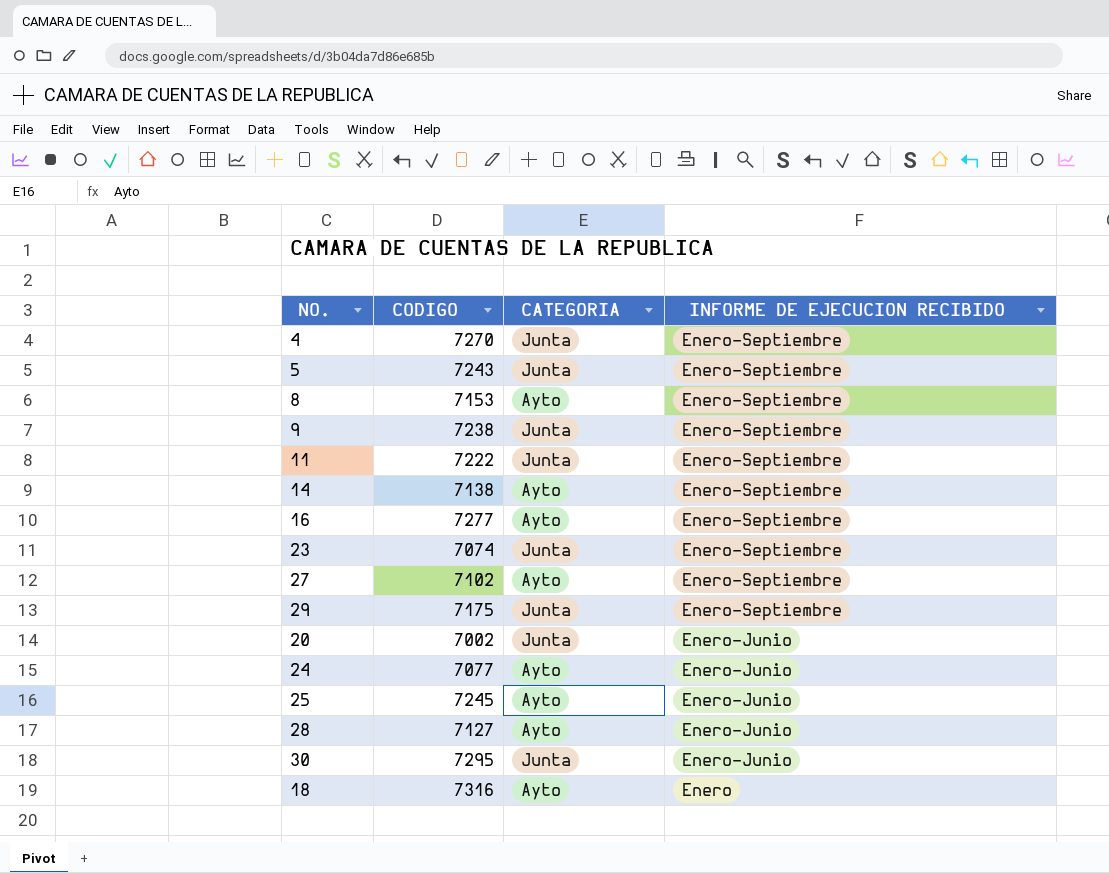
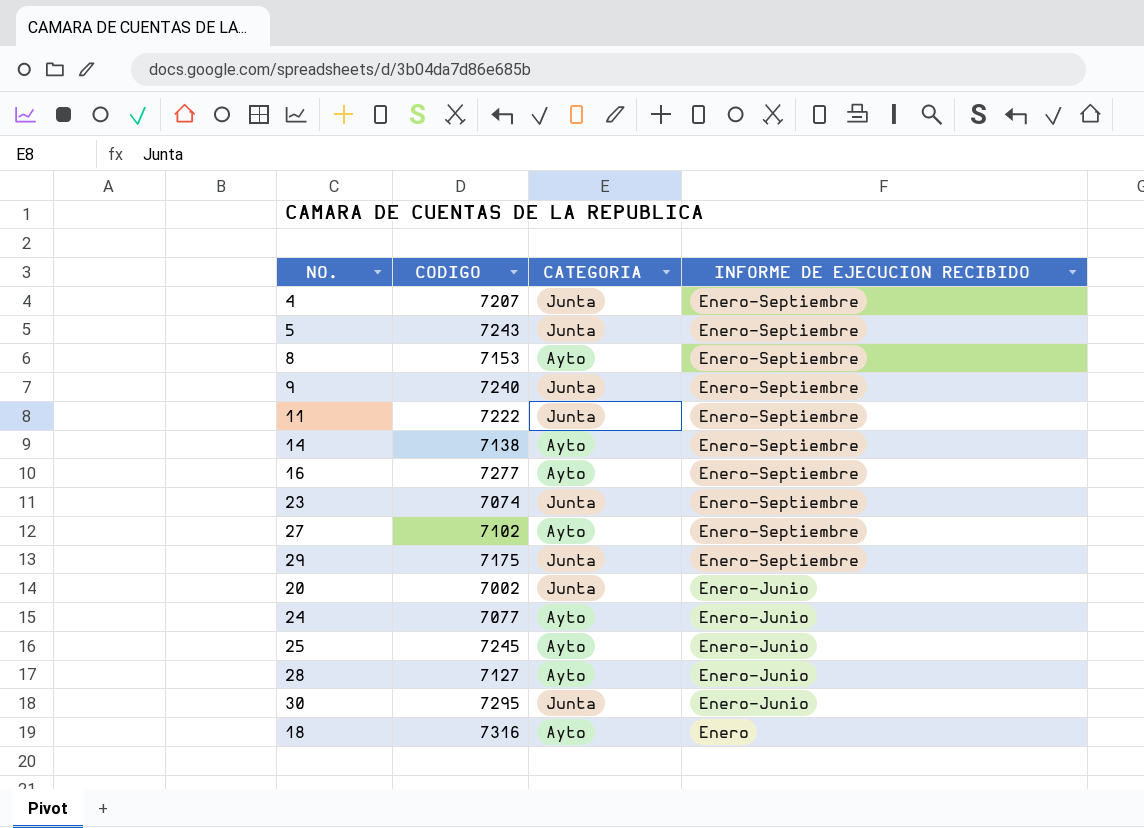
4 | CODIGO: 7270 -> 7207
9 | CODIGO: 7238 -> 7240

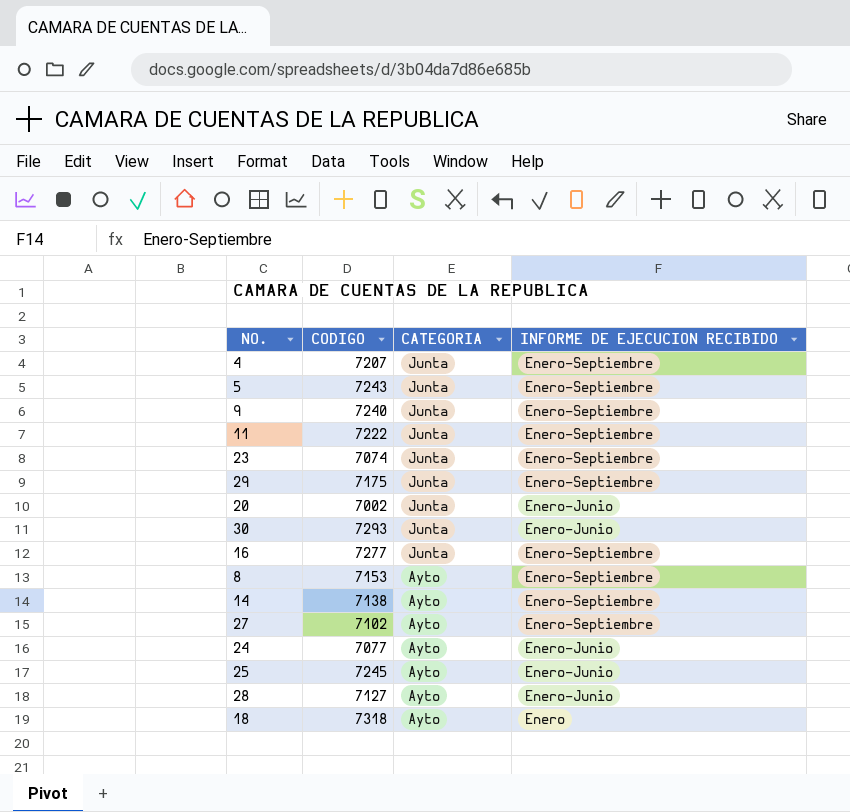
row order: INFORME DE EJECUCION RECIBIDO descending -> CATEGORIA descending
30 | CODIGO: 7295 -> 7293
16 | CATEGORIA: Ayto -> Junta
18 | CODIGO: 7316 -> 7318

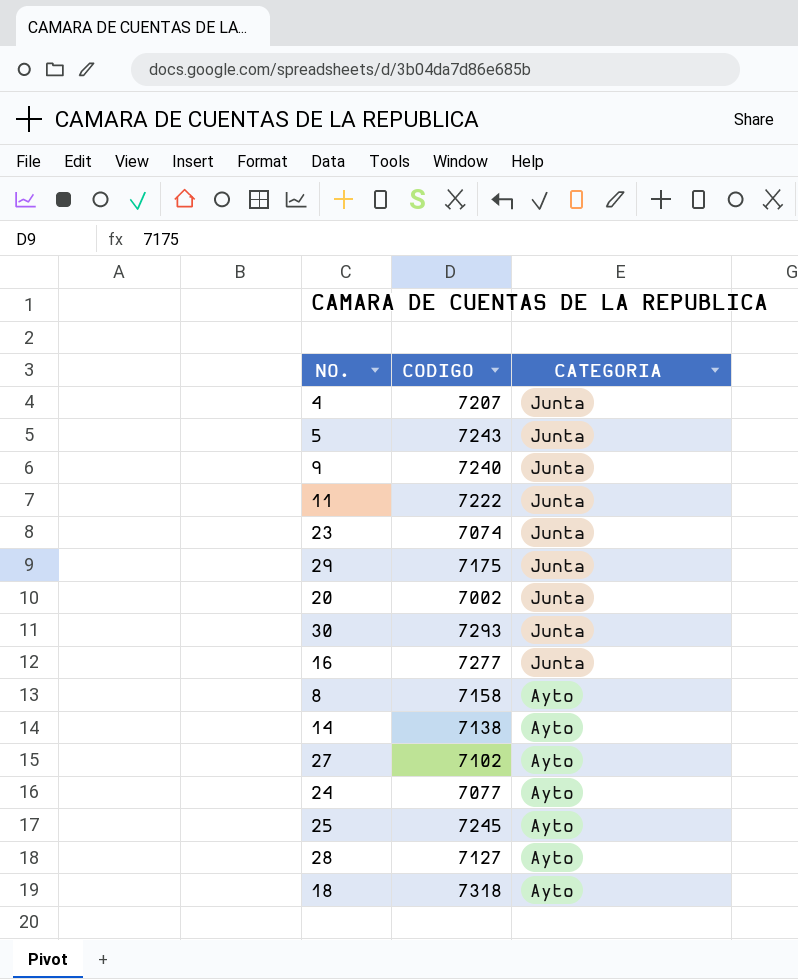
column INFORME DE EJECUCION RECIBIDO | position: 4 -> none
8 | CODIGO: 7153 -> 7158

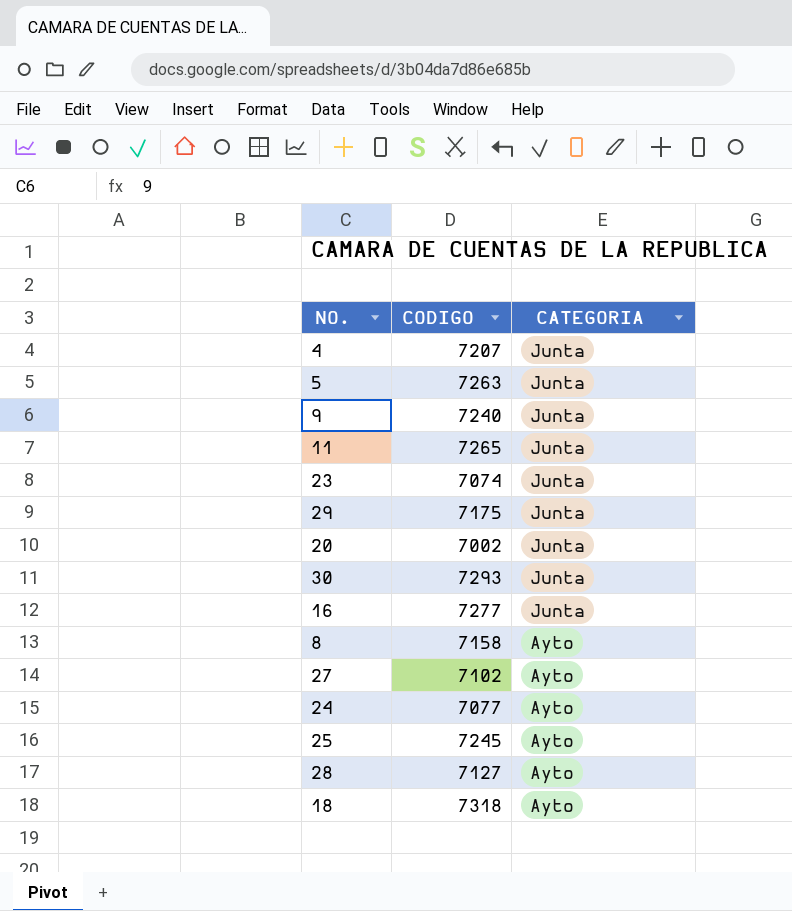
row 14: 7138 | Ayto -> none
5 | CODIGO: 7243 -> 7263
11 | CODIGO: 7222 -> 7265

